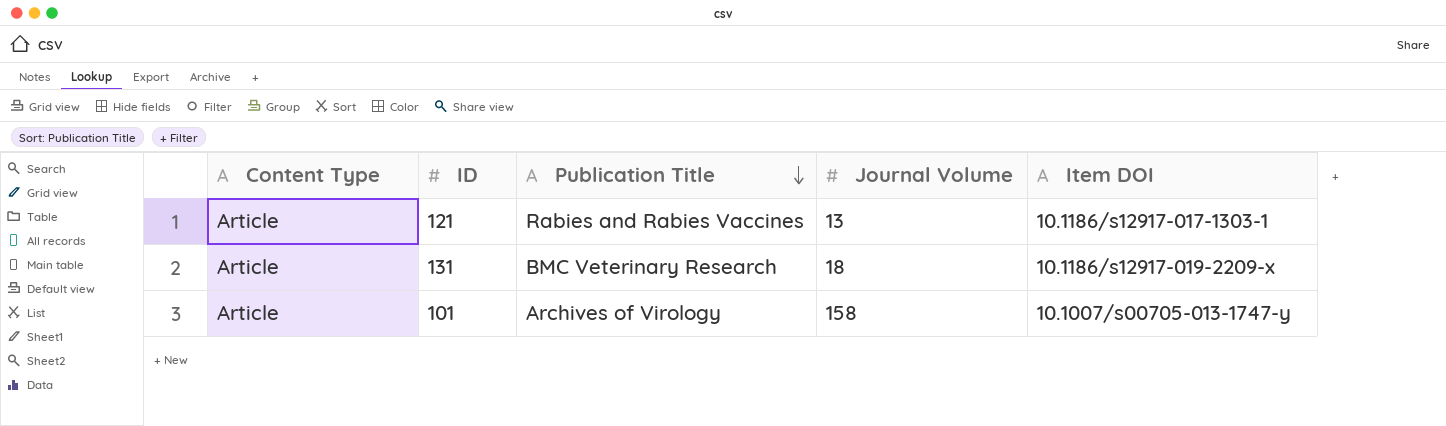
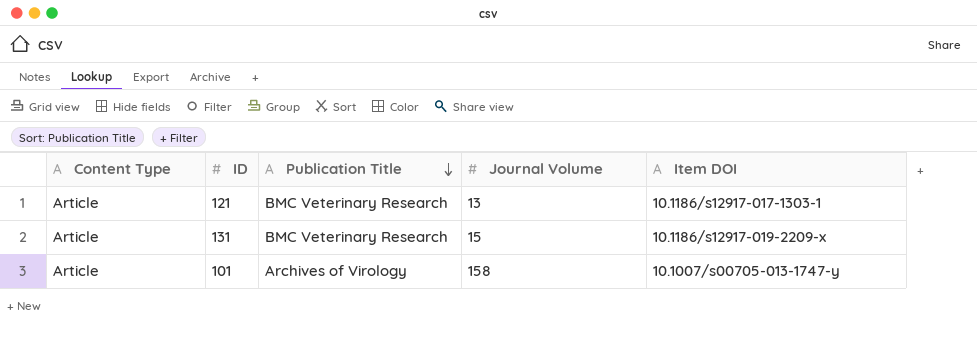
121 | Publication Title: Rabies and Rabies Vaccines -> BMC Veterinary Research
131 | Journal Volume: 18 -> 15

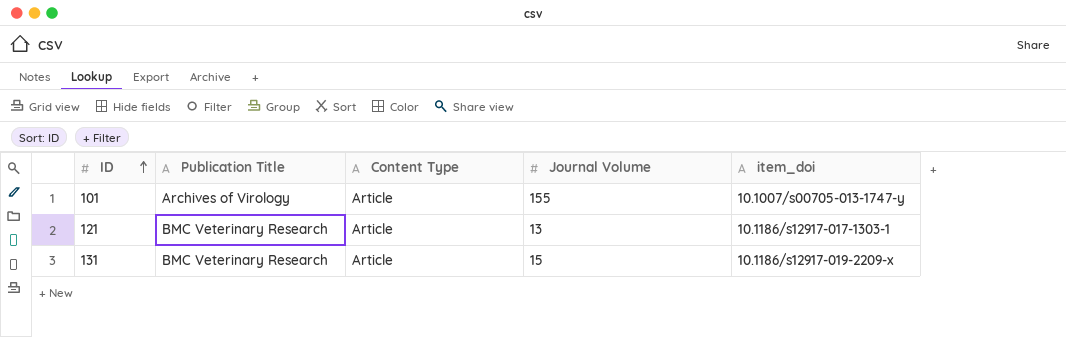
row order: Publication Title descending -> ID ascending
column Content Type | position: 1 -> 3
column name: Item DOI -> item_doi
101 | Journal Volume: 158 -> 155

